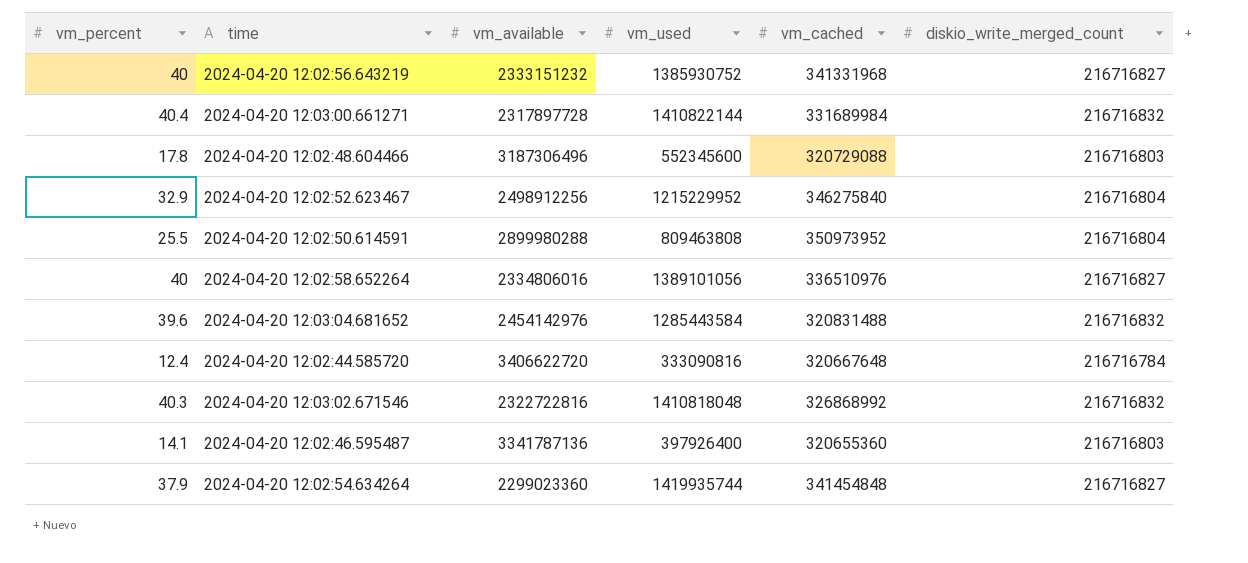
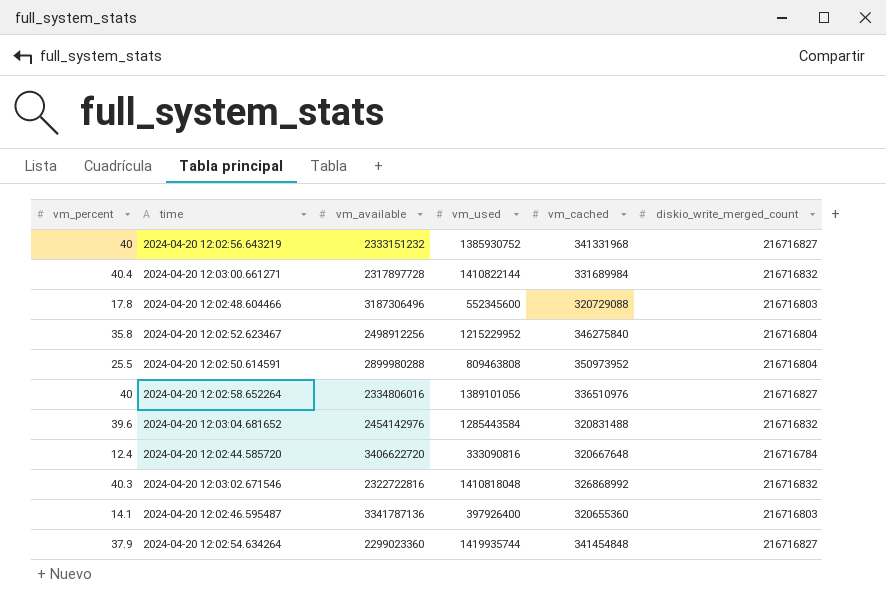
2024-04-20 12:02:52.623467 | vm_percent: 32.9 -> 35.8

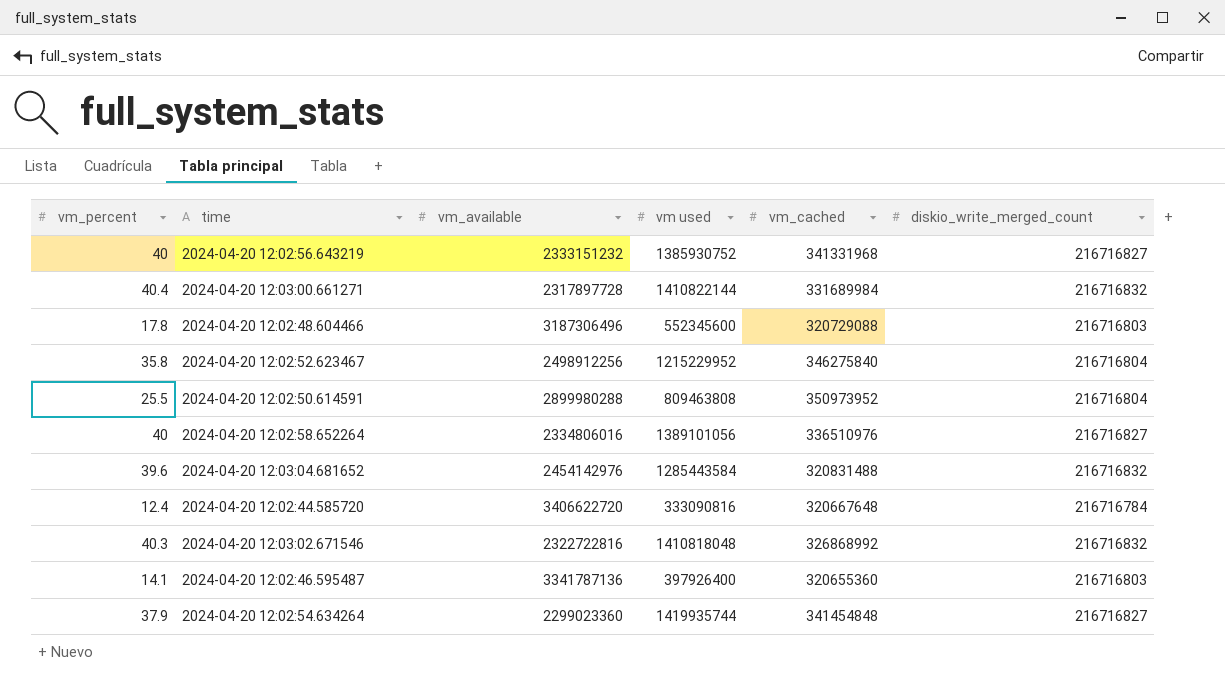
column name: vm_used -> vm used

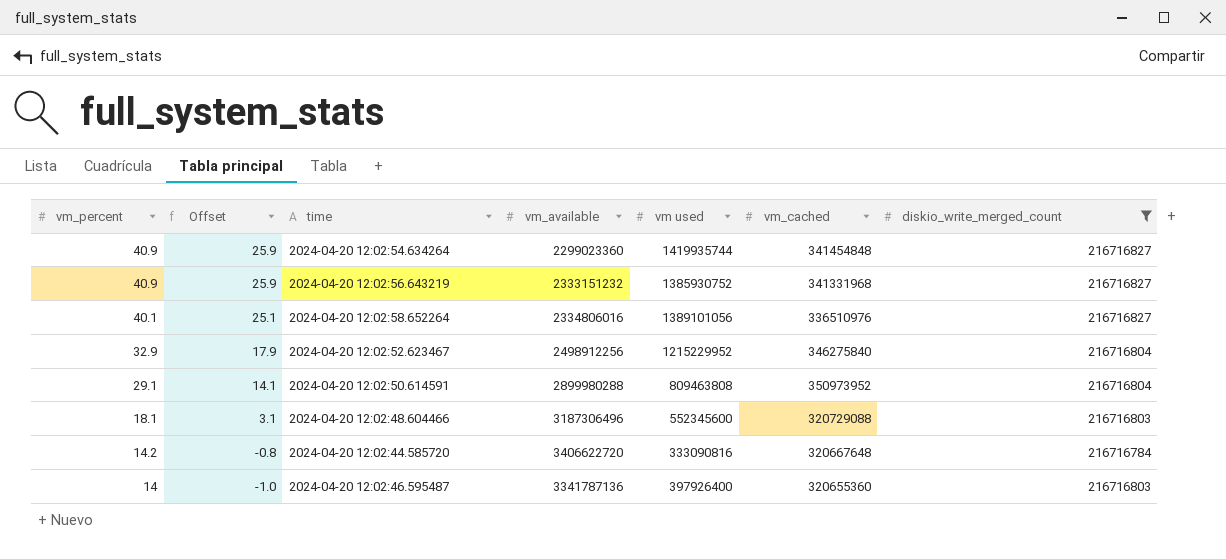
filter: none -> diskio_write_merged_count != 216716832
row order: none -> vm_percent descending
column Offset | formula: none -> [vm_percent] - 15
2024-04-20 12:02:54.634264 | vm_percent: 37.9 -> 40.9
2024-04-20 12:02:56.643219 | vm_percent: 40 -> 40.9
2024-04-20 12:02:58.652264 | vm_percent: 40 -> 40.1
2024-04-20 12:02:52.623467 | vm_percent: 35.8 -> 32.9
2024-04-20 12:02:50.614591 | vm_percent: 25.5 -> 29.1
2024-04-20 12:02:48.604466 | vm_percent: 17.8 -> 18.1
2024-04-20 12:02:44.585720 | vm_percent: 12.4 -> 14.2
2024-04-20 12:02:46.595487 | vm_percent: 14.1 -> 14

